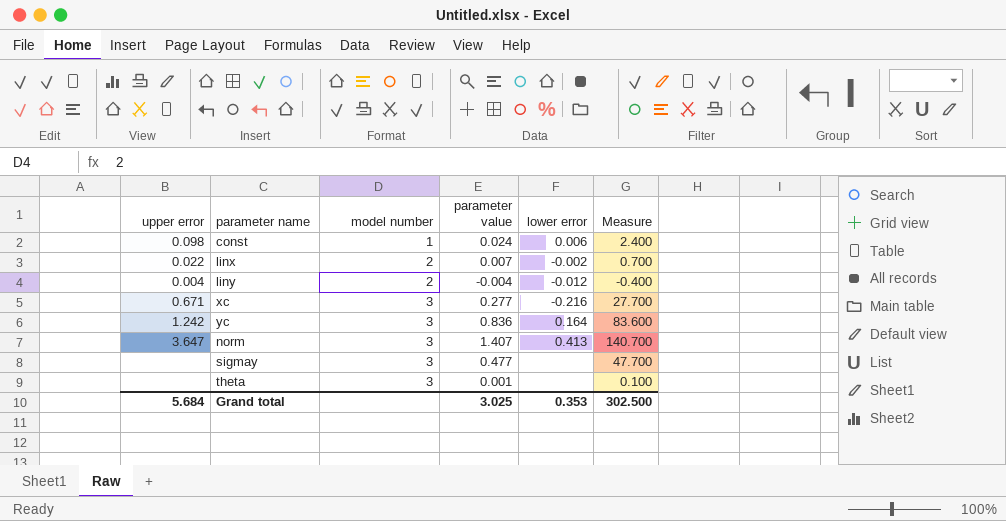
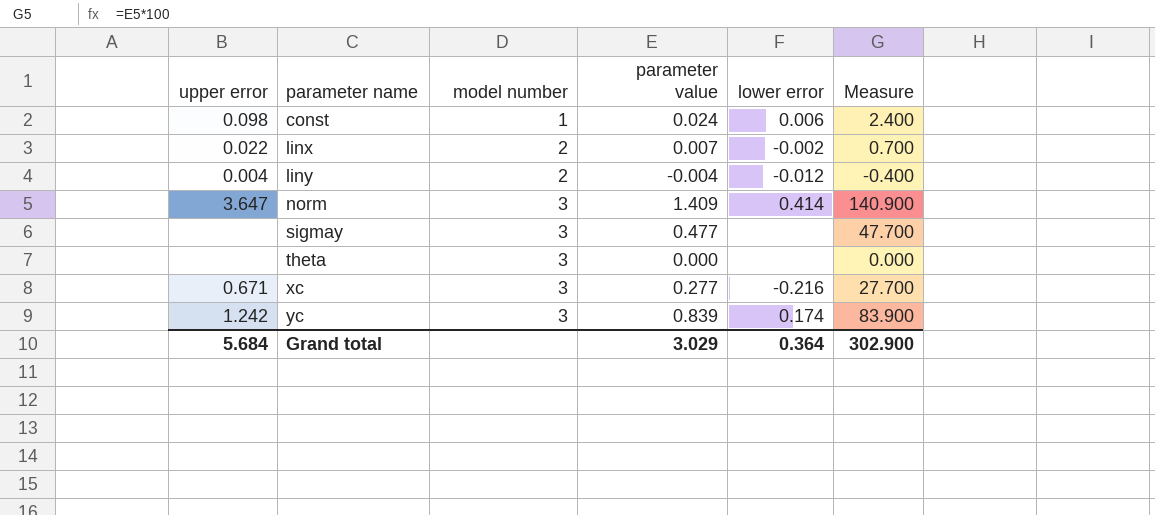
row order: model number ascending -> parameter name ascending
norm | parameter value: 1.407 -> 1.409
norm | lower error: 0.413 -> 0.414
norm | Measure: 140.700 -> 140.900
theta | parameter value: 0.001 -> 0.000
theta | Measure: 0.100 -> 0.000
yc | parameter value: 0.836 -> 0.839
yc | lower error: 0.164 -> 0.174
yc | Measure: 83.600 -> 83.900
Grand total | parameter value: 3.025 -> 3.029
Grand total | lower error: 0.353 -> 0.364
Grand total | Measure: 302.500 -> 302.900

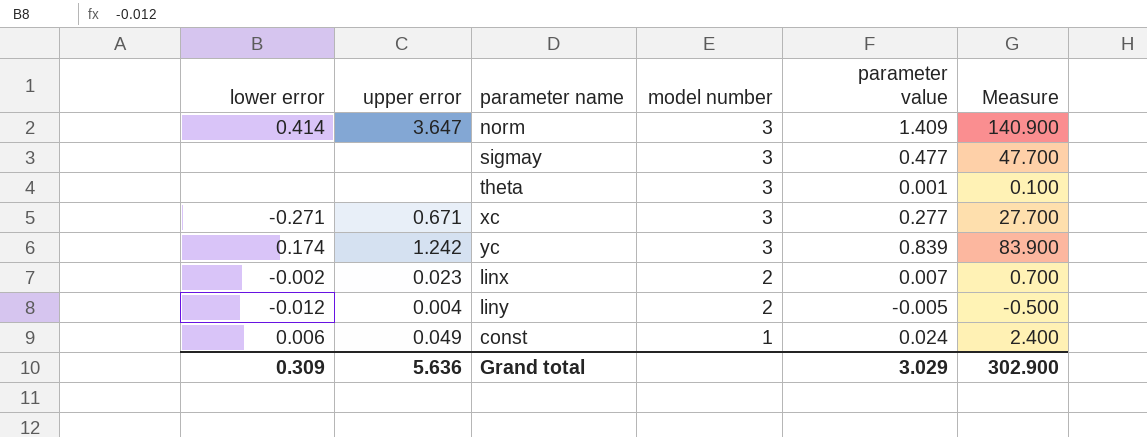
row order: parameter name ascending -> model number descending
column lower error | position: 5 -> 1
theta | parameter value: 0.000 -> 0.001
theta | Measure: 0.000 -> 0.100
xc | lower error: -0.216 -> -0.271
linx | upper error: 0.022 -> 0.023
liny | parameter value: -0.004 -> -0.005
liny | Measure: -0.400 -> -0.500
const | upper error: 0.098 -> 0.049
Grand total | lower error: 0.364 -> 0.309
Grand total | upper error: 5.684 -> 5.636

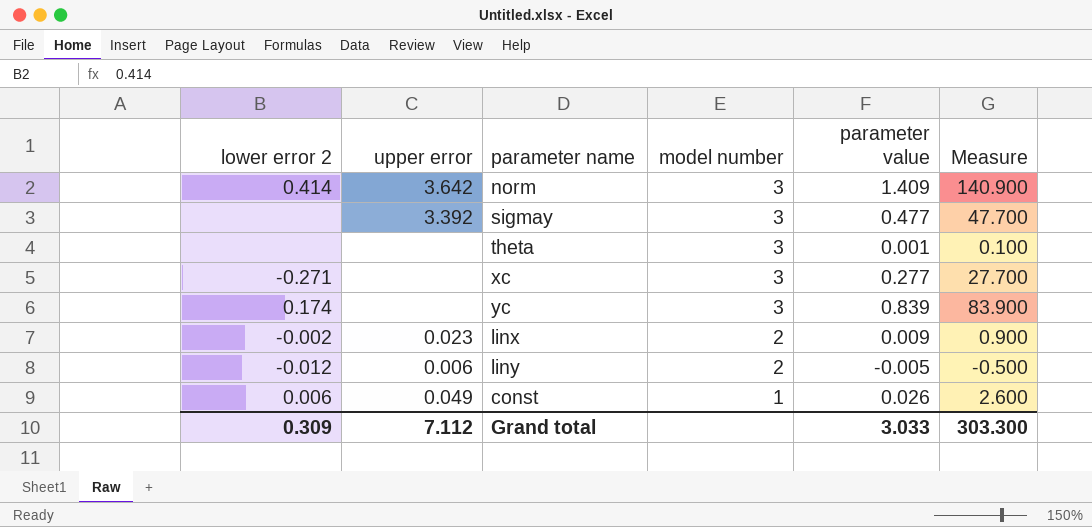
column name: lower error -> lower error 2
norm | upper error: 3.647 -> 3.642
sigmay | upper error: none -> 3.392
xc | upper error: 0.671 -> none
yc | upper error: 1.242 -> none
linx | parameter value: 0.007 -> 0.009
linx | Measure: 0.700 -> 0.900
liny | upper error: 0.004 -> 0.006
const | parameter value: 0.024 -> 0.026
const | Measure: 2.400 -> 2.600
Grand total | upper error: 5.636 -> 7.112
Grand total | parameter value: 3.029 -> 3.033
Grand total | Measure: 302.900 -> 303.300

